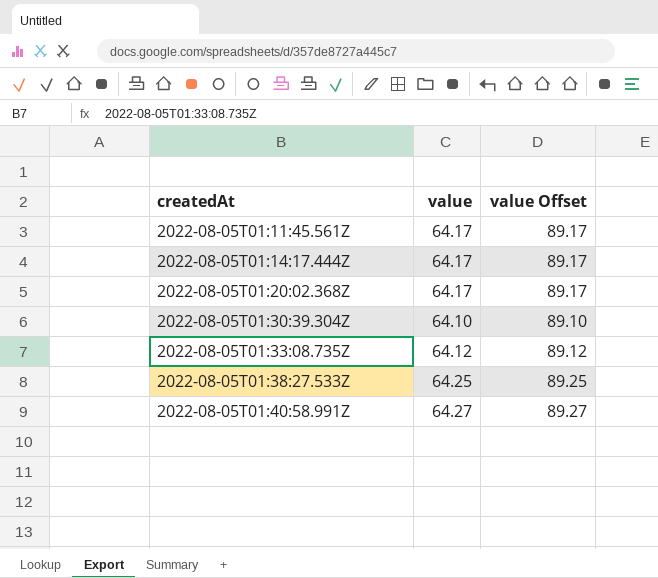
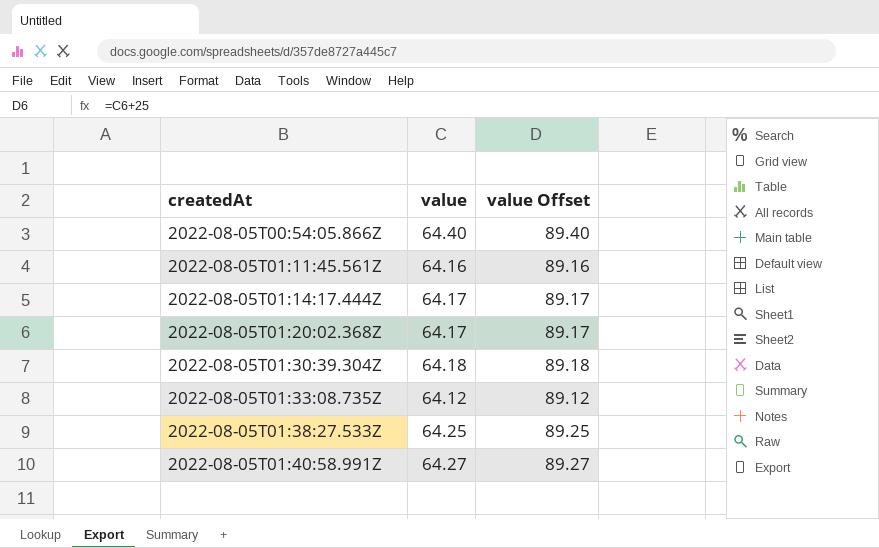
row 2022-08-05T00:54:05.866Z: none -> 64.40 | 89.40
2022-08-05T01:11:45.561Z | value: 64.17 -> 64.16
2022-08-05T01:11:45.561Z | value Offset: 89.17 -> 89.16
2022-08-05T01:30:39.304Z | value: 64.10 -> 64.18
2022-08-05T01:30:39.304Z | value Offset: 89.10 -> 89.18

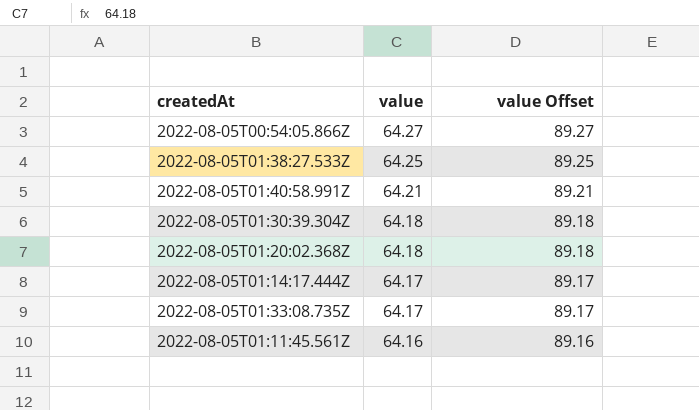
row order: createdAt ascending -> value descending
2022-08-05T00:54:05.866Z | value: 64.40 -> 64.27
2022-08-05T00:54:05.866Z | value Offset: 89.40 -> 89.27
2022-08-05T01:40:58.991Z | value: 64.27 -> 64.21
2022-08-05T01:40:58.991Z | value Offset: 89.27 -> 89.21
2022-08-05T01:20:02.368Z | value: 64.17 -> 64.18
2022-08-05T01:20:02.368Z | value Offset: 89.17 -> 89.18
2022-08-05T01:33:08.735Z | value: 64.12 -> 64.17
2022-08-05T01:33:08.735Z | value Offset: 89.12 -> 89.17

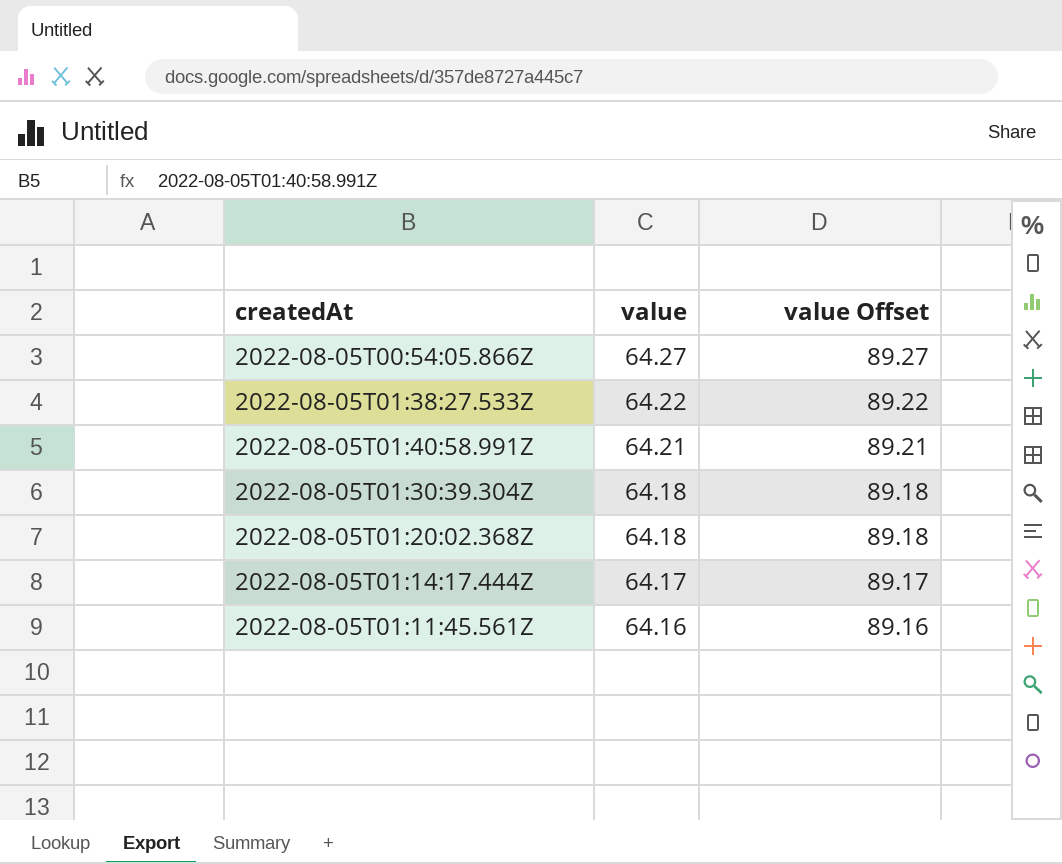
row 2022-08-05T01:33:08.735Z: 64.17 | 89.17 -> none
2022-08-05T01:38:27.533Z | value: 64.25 -> 64.22
2022-08-05T01:38:27.533Z | value Offset: 89.25 -> 89.22

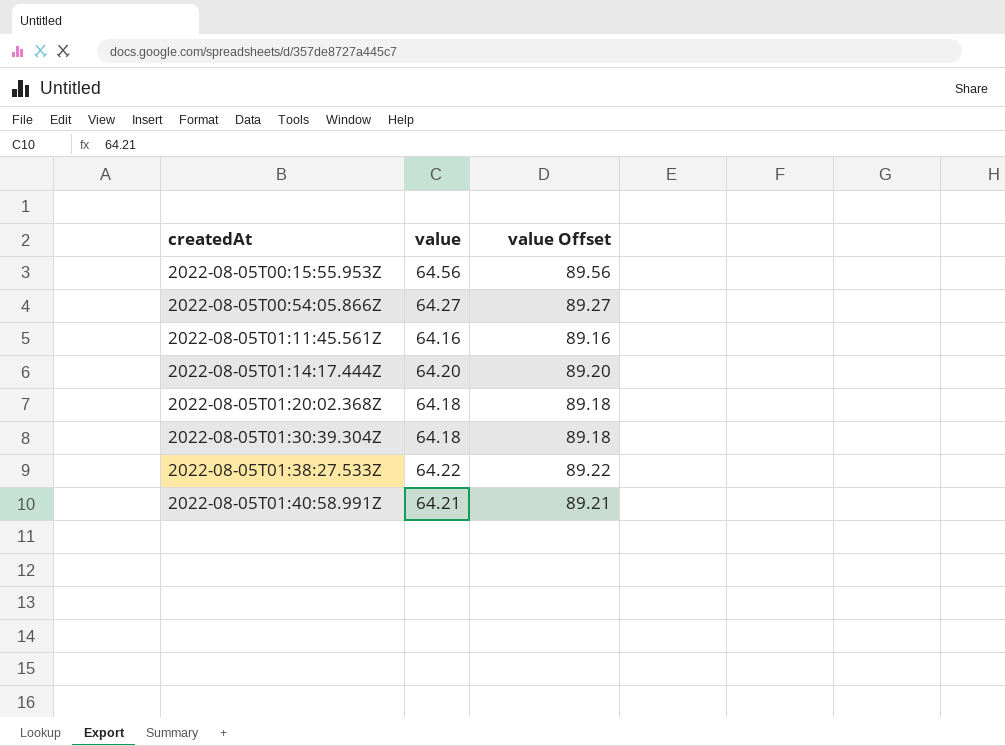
row order: value descending -> createdAt ascending
row 2022-08-05T00:15:55.953Z: none -> 64.56 | 89.56
2022-08-05T01:14:17.444Z | value: 64.17 -> 64.20
2022-08-05T01:14:17.444Z | value Offset: 89.17 -> 89.20

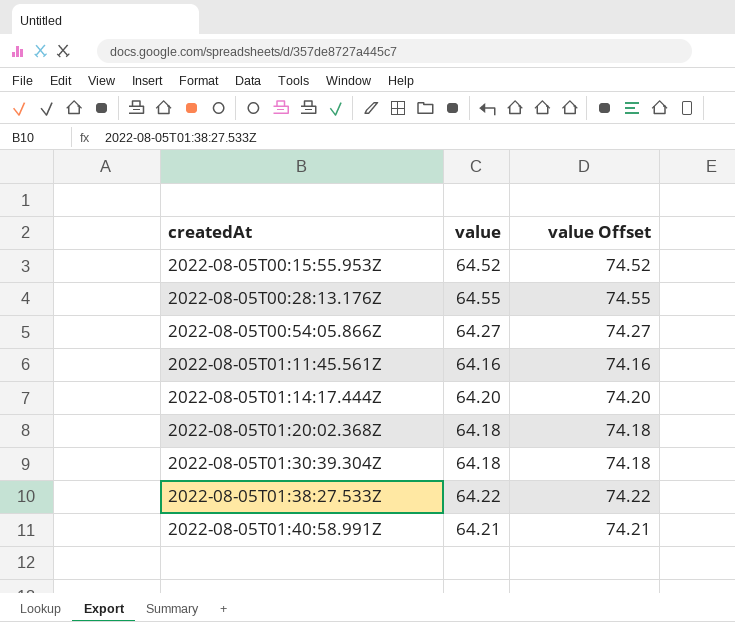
column value Offset | formula: [value] + 25 -> [value] + 10
2022-08-05T00:15:55.953Z | value: 64.56 -> 64.52
row 2022-08-05T00:28:13.176Z: none -> 64.55 | 74.55

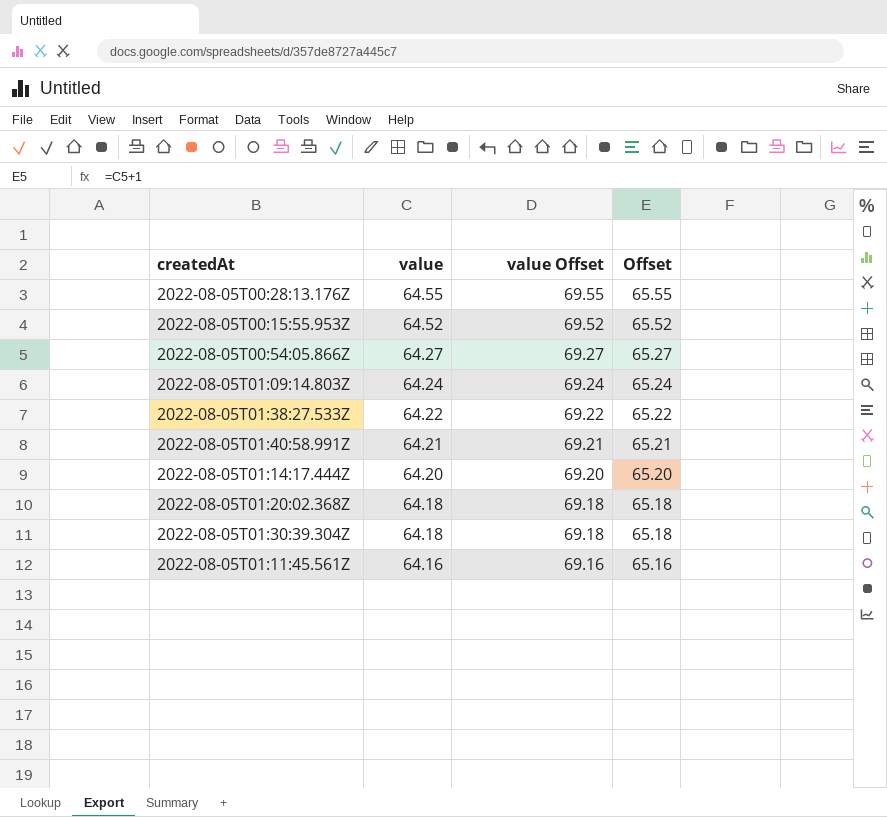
row order: createdAt ascending -> value descending
column value Offset | formula: [value] + 10 -> [value] + 5
column Offset | formula: none -> [value] + 1
row 2022-08-05T01:09:14.803Z: none -> 64.24 | 69.24 | 65.24

